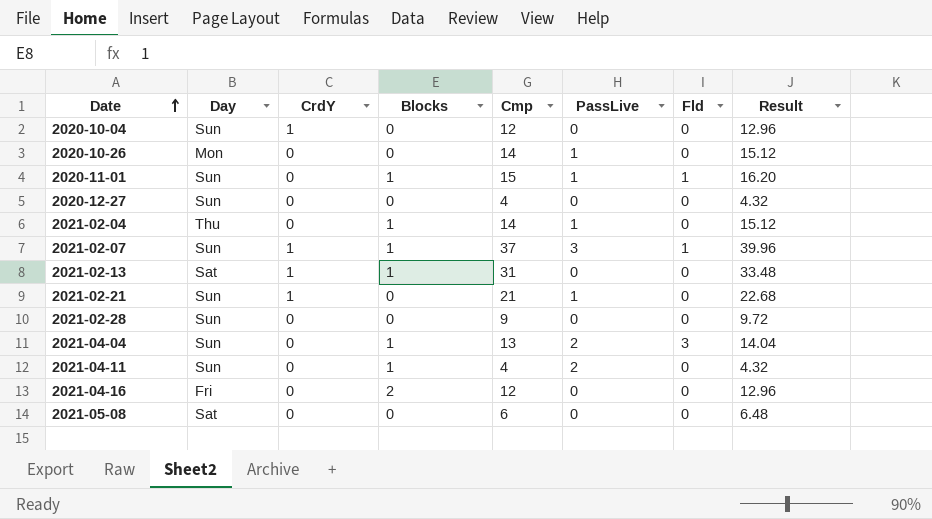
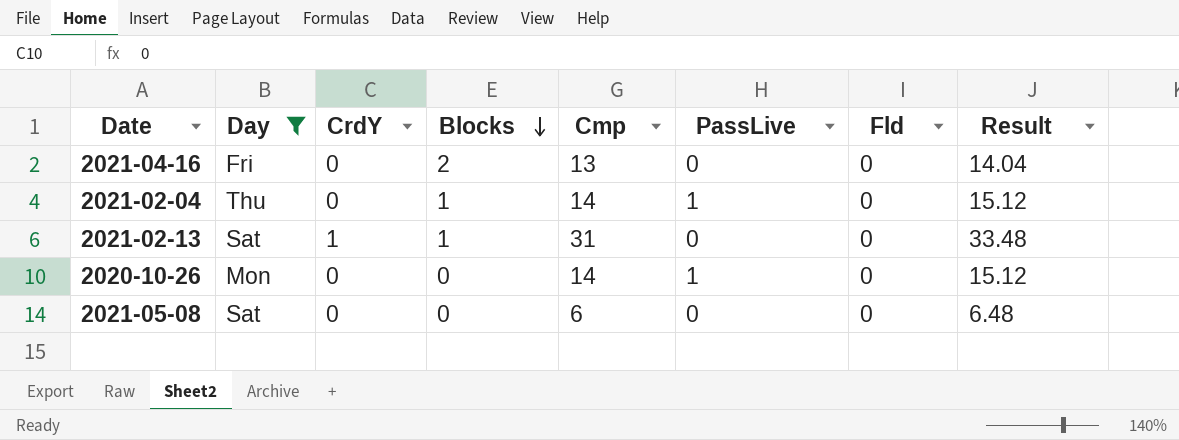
filter: none -> Day != Sun
row order: Date ascending -> Blocks descending
2021-04-16 | Cmp: 12 -> 13
2021-04-16 | Result: 12.96 -> 14.04

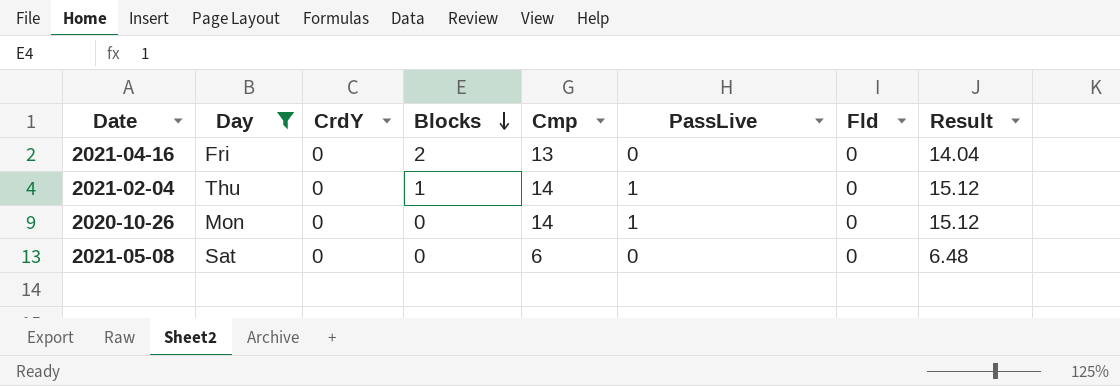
row 2021-02-13: Sat | 1 | 1 | 31 | 0 | 0 | 33.48 -> none

